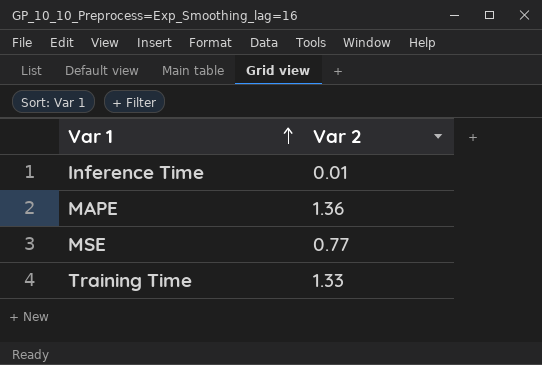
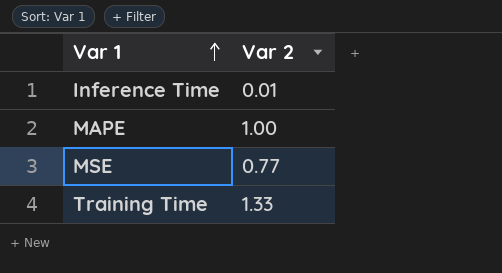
MAPE | Var 2: 1.36 -> 1.00

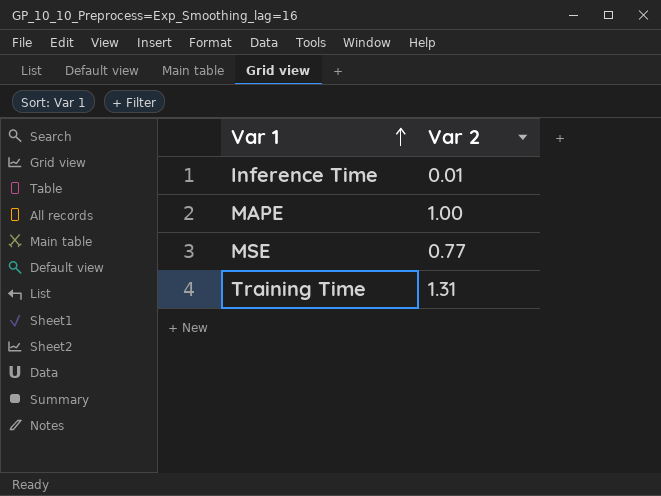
Training Time | Var 2: 1.33 -> 1.31

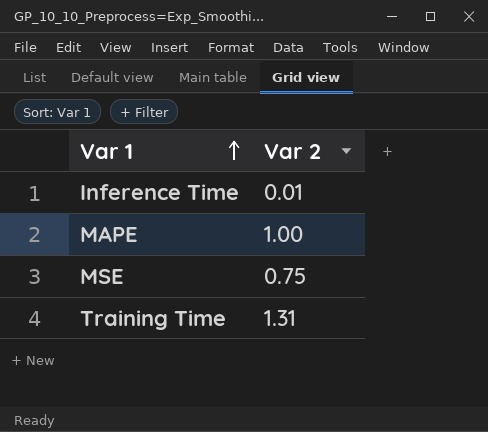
MSE | Var 2: 0.77 -> 0.75

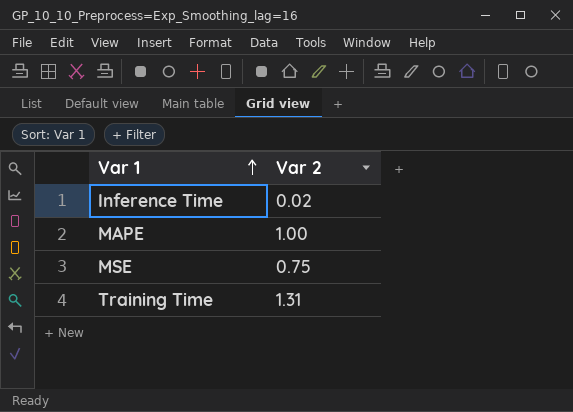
Inference Time | Var 2: 0.01 -> 0.02

